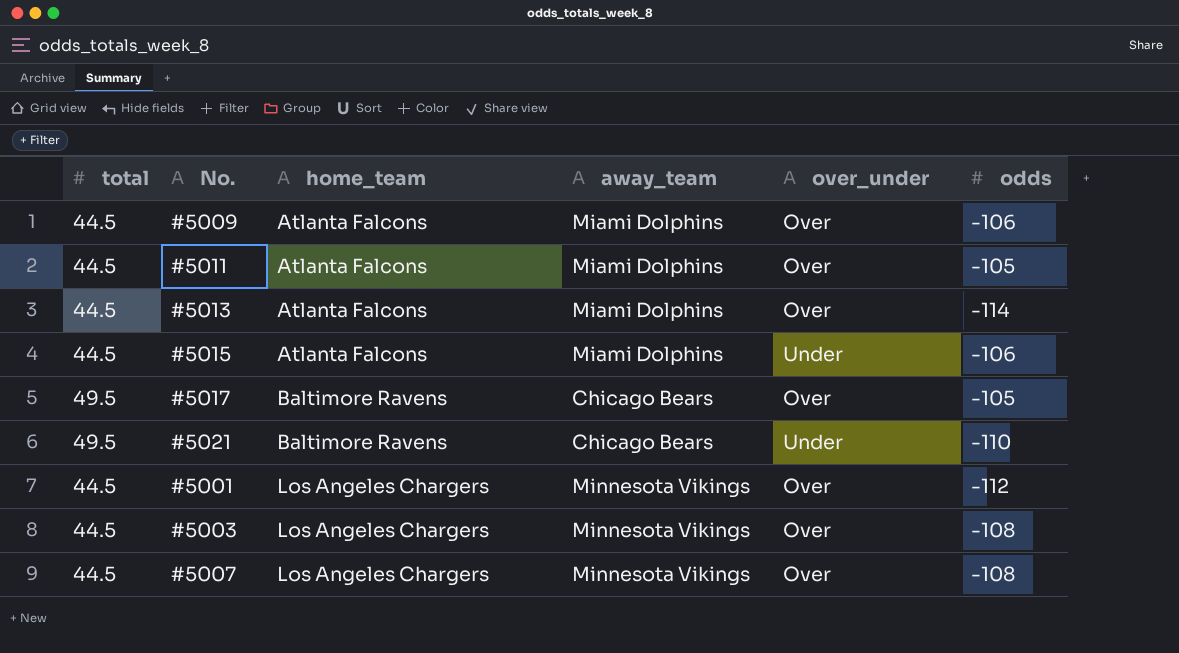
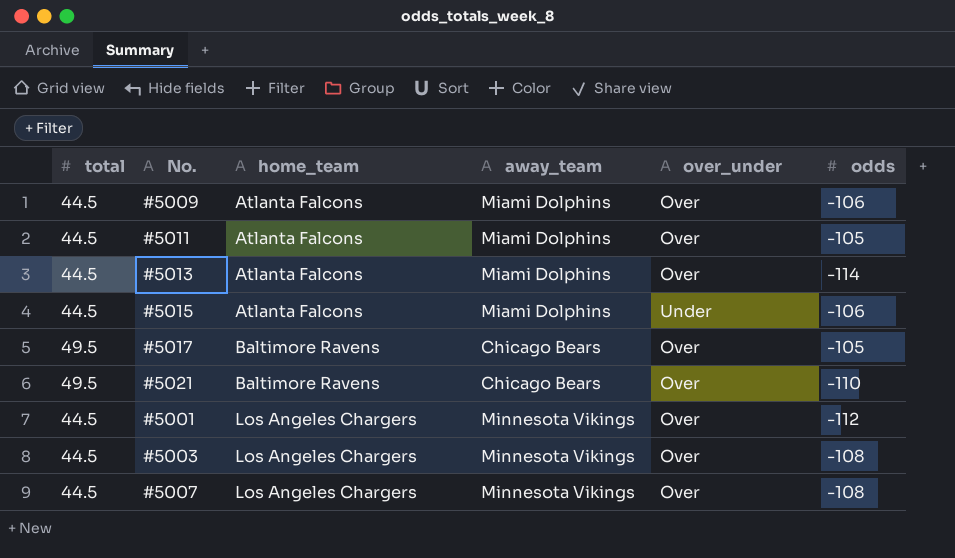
#5021 | over_under: Under -> Over

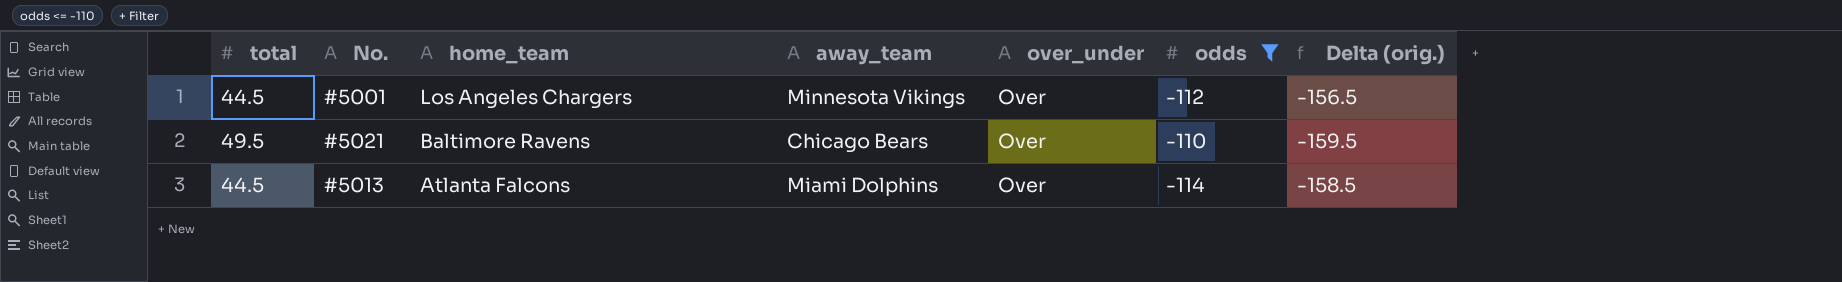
filter: none -> odds <= -110
row order: home_team ascending -> home_team descending
column Delta (orig.) | formula: none -> [odds] - [total]

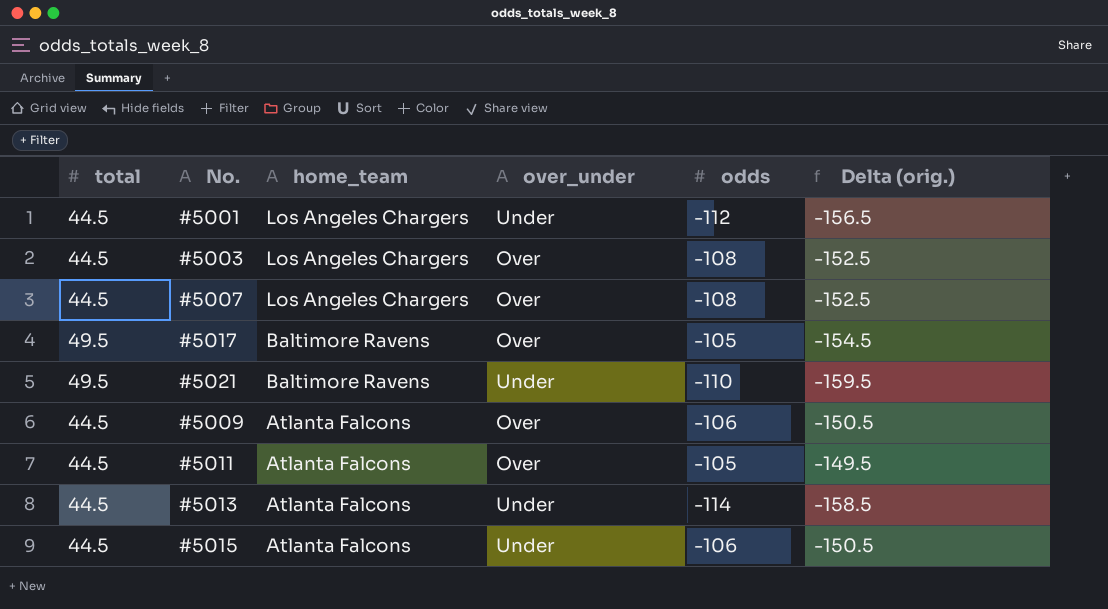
filter: odds <= -110 -> none
column away_team | position: 4 -> none
#5001 | over_under: Over -> Under
#5021 | over_under: Over -> Under
#5013 | over_under: Over -> Under

